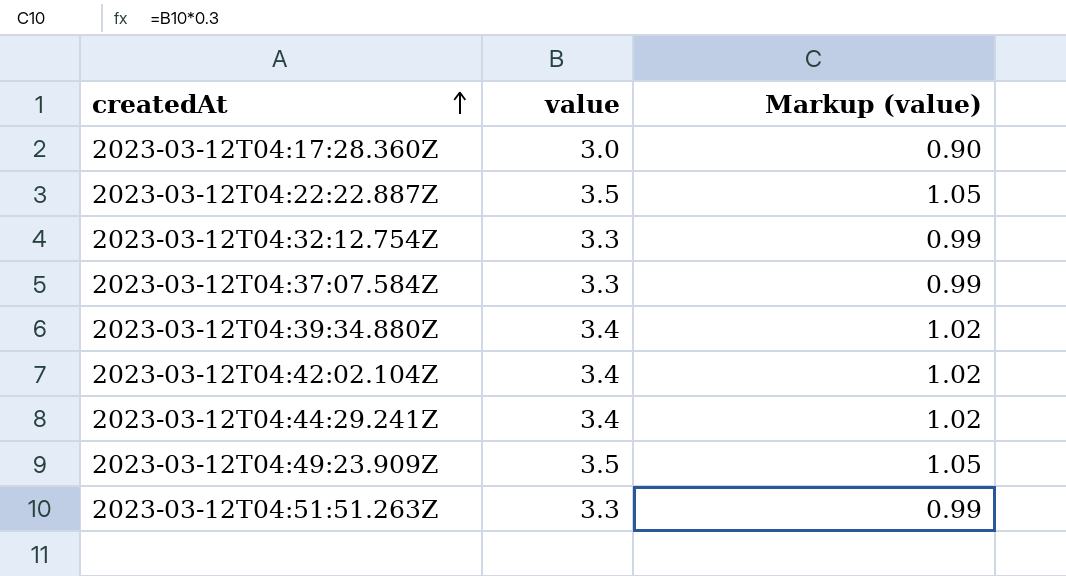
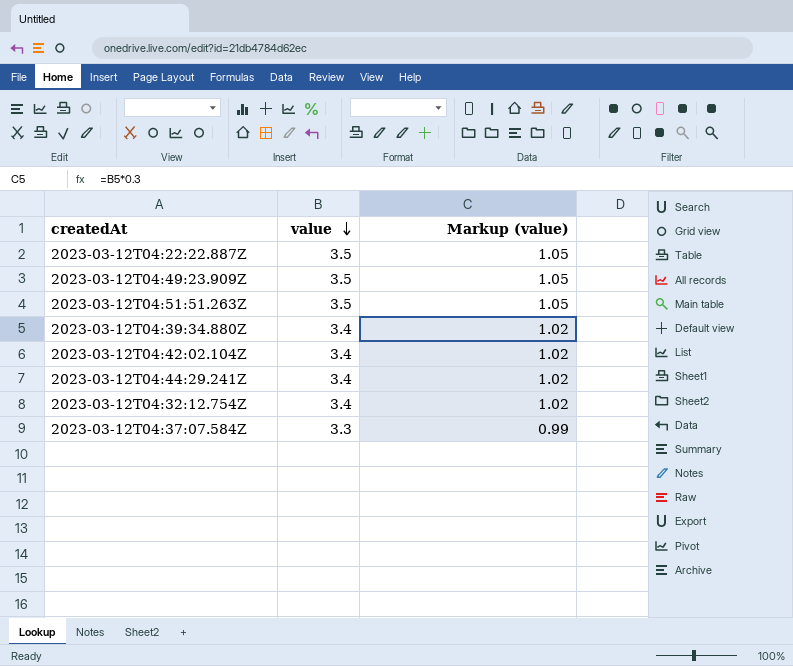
row order: createdAt ascending -> value descending
row 2023-03-12T04:17:28.360Z: 3.0 | 0.90 -> none
2023-03-12T04:51:51.263Z | value: 3.3 -> 3.5
2023-03-12T04:51:51.263Z | Markup (value): 0.99 -> 1.05
2023-03-12T04:32:12.754Z | value: 3.3 -> 3.4
2023-03-12T04:32:12.754Z | Markup (value): 0.99 -> 1.02

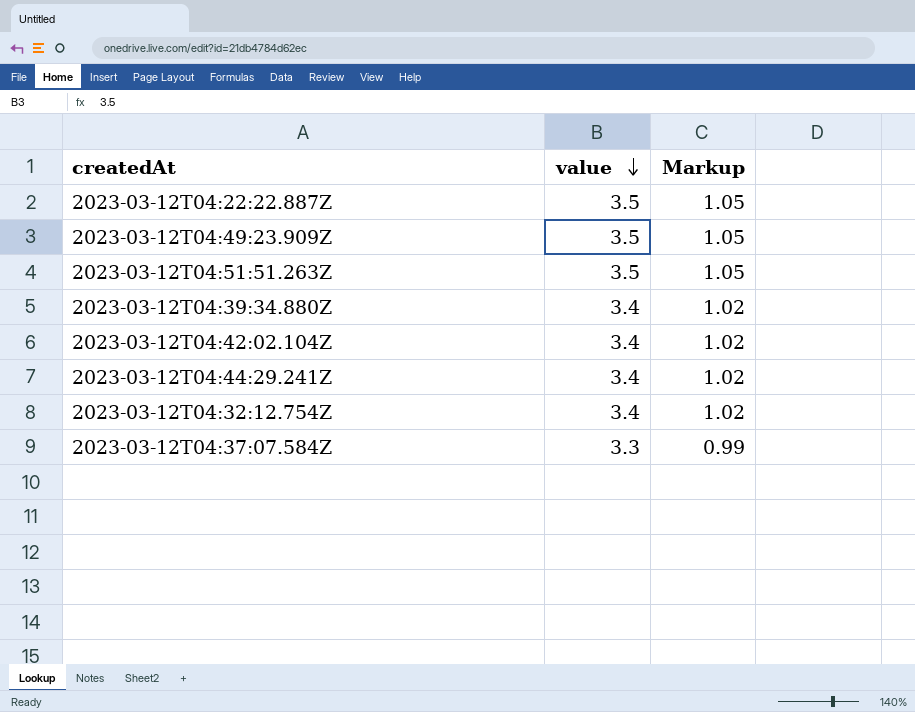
column name: Markup (value) -> Markup

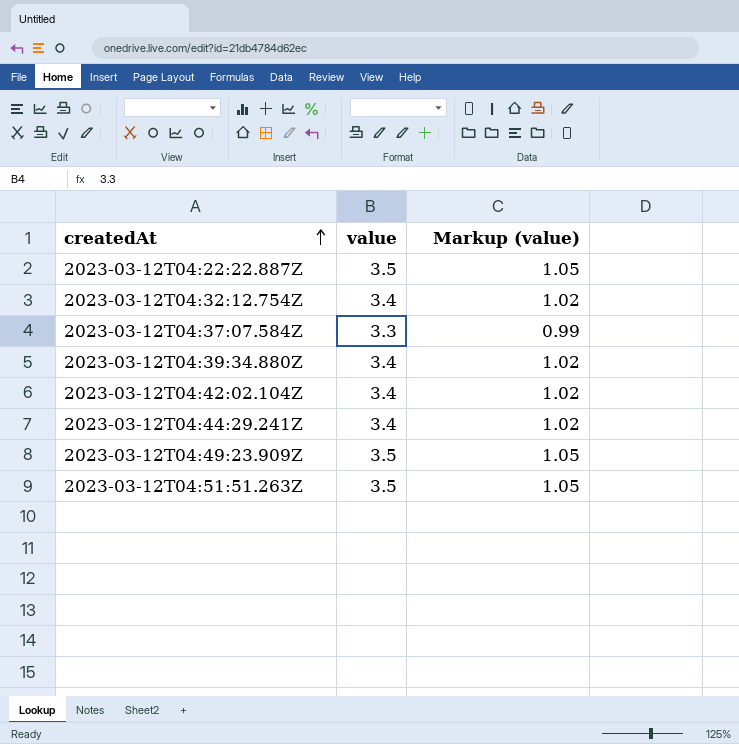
row order: value descending -> createdAt ascending
column name: Markup -> Markup (value)

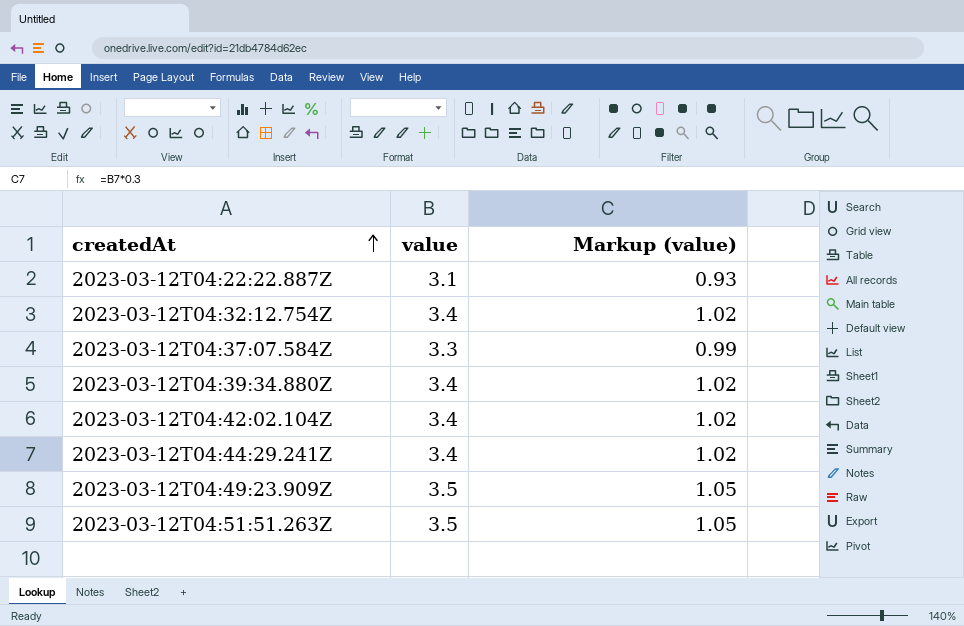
2023-03-12T04:22:22.887Z | value: 3.5 -> 3.1
2023-03-12T04:22:22.887Z | Markup (value): 1.05 -> 0.93

